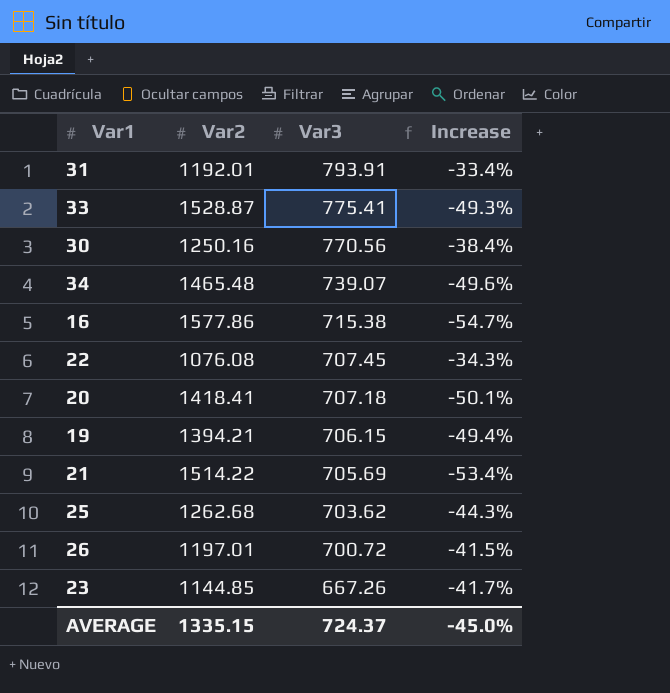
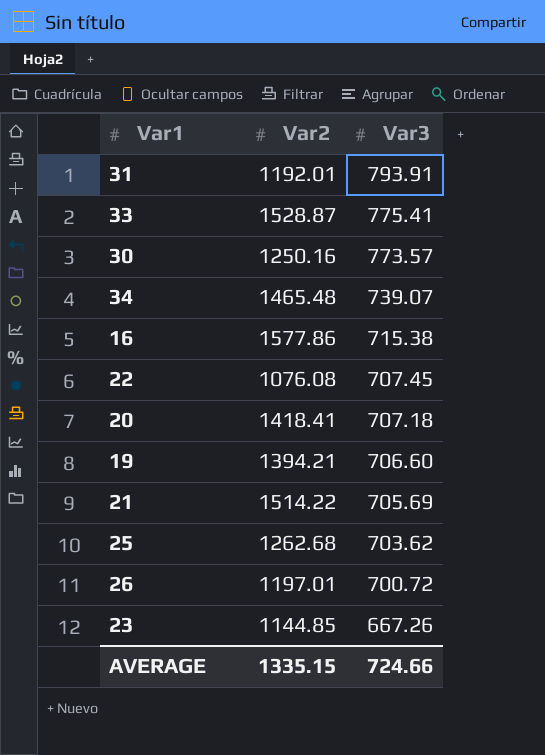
column Increase | formula: ([Var3] - [Var2]) / [Var2] -> none
30 | Var3: 770.56 -> 773.57
19 | Var3: 706.15 -> 706.60
AVERAGE | Var3: 724.37 -> 724.66

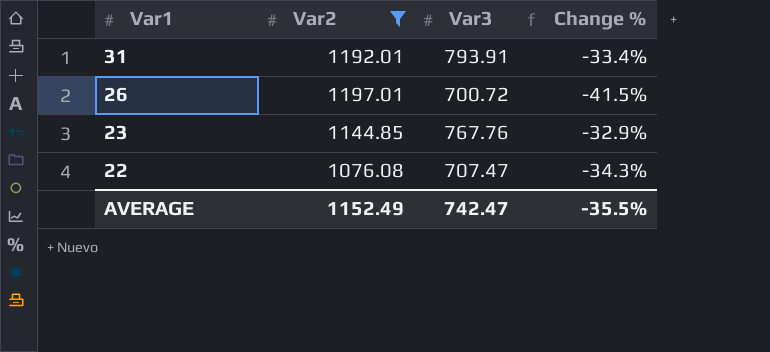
filter: none -> Var2 <= 1197.01
row order: Var3 descending -> Var1 descending
column Change % | formula: none -> ([Var3] - [Var2]) / [Var2]
23 | Var3: 667.26 -> 767.76
22 | Var3: 707.45 -> 707.47
AVERAGE | Var2: 1335.15 -> 1152.49
AVERAGE | Var3: 724.66 -> 742.47

